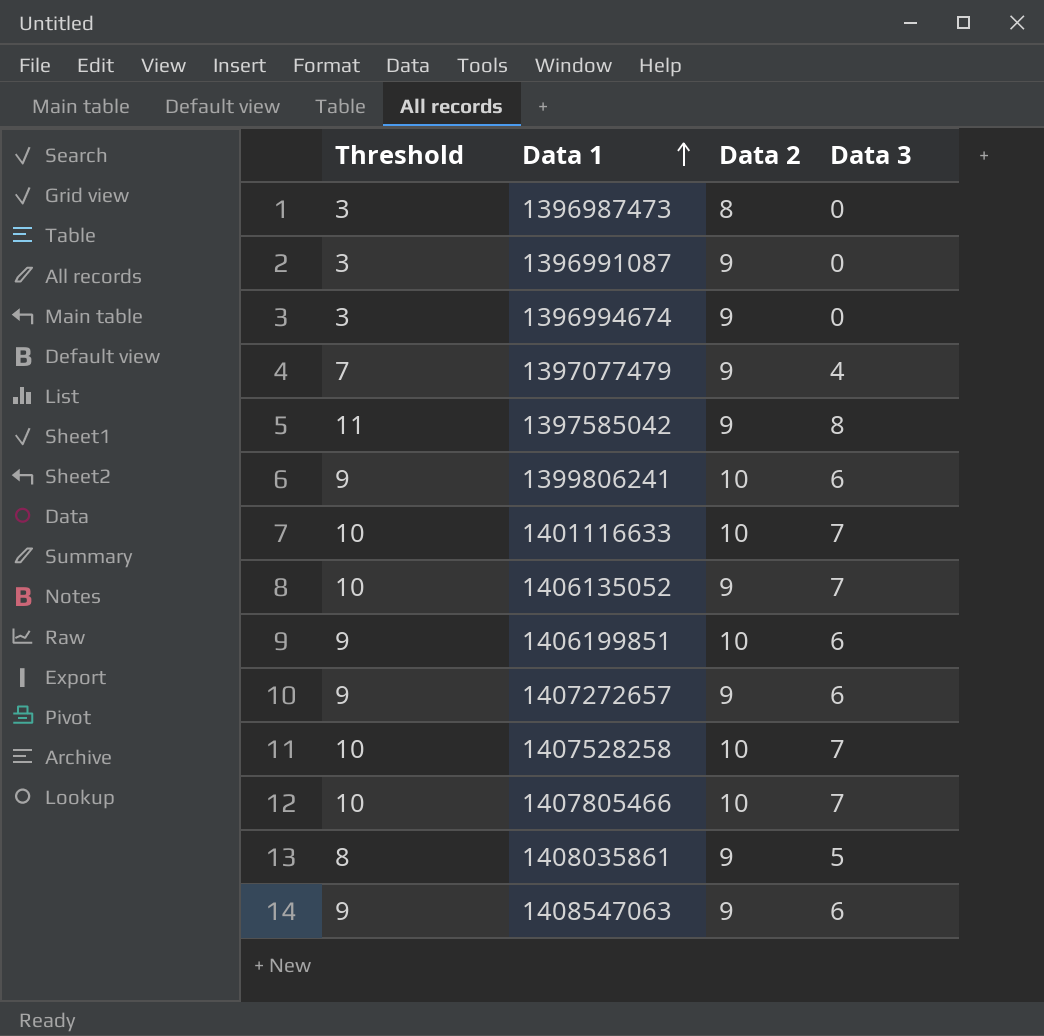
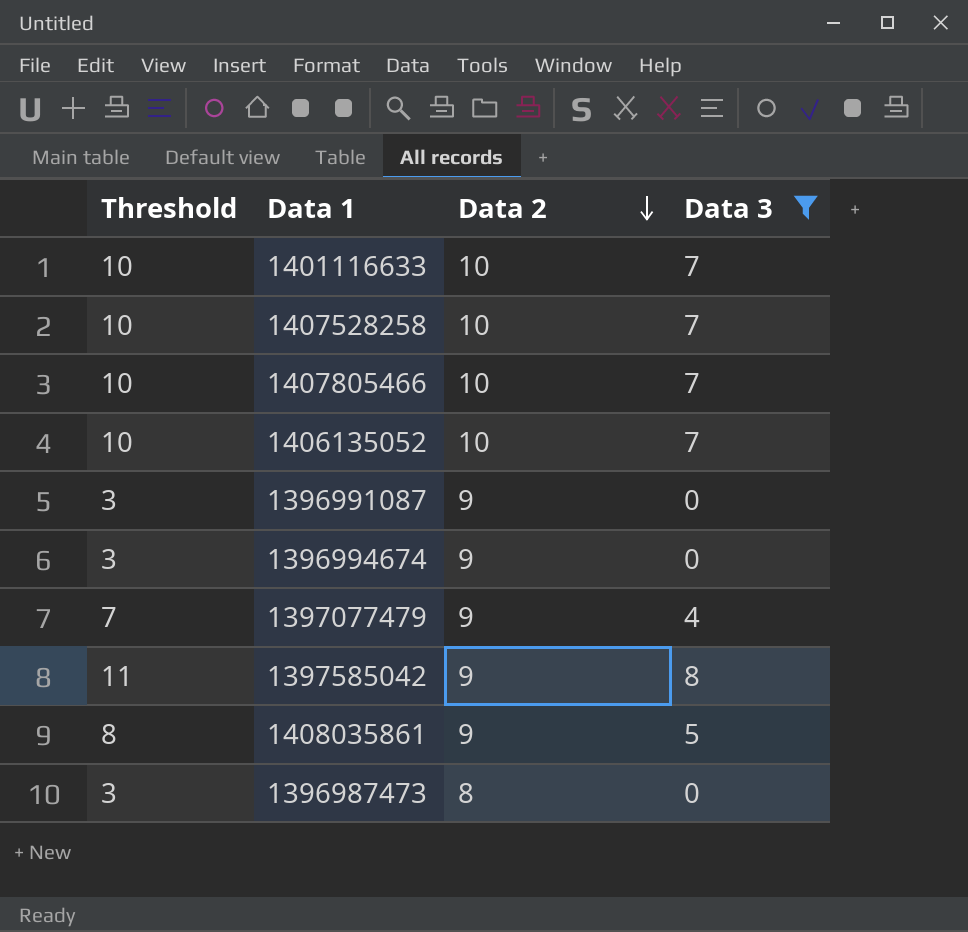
filter: none -> Data 3 != 6
row order: Data 1 ascending -> Data 2 descending
1406135052 | Data 2: 9 -> 10

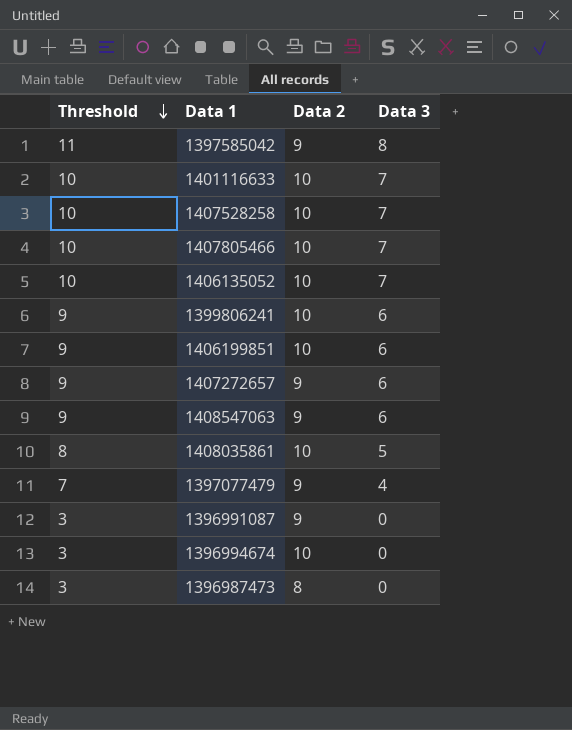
filter: Data 3 != 6 -> none
row order: Data 2 descending -> Threshold descending
1408035861 | Data 2: 9 -> 10
1396994674 | Data 2: 9 -> 10

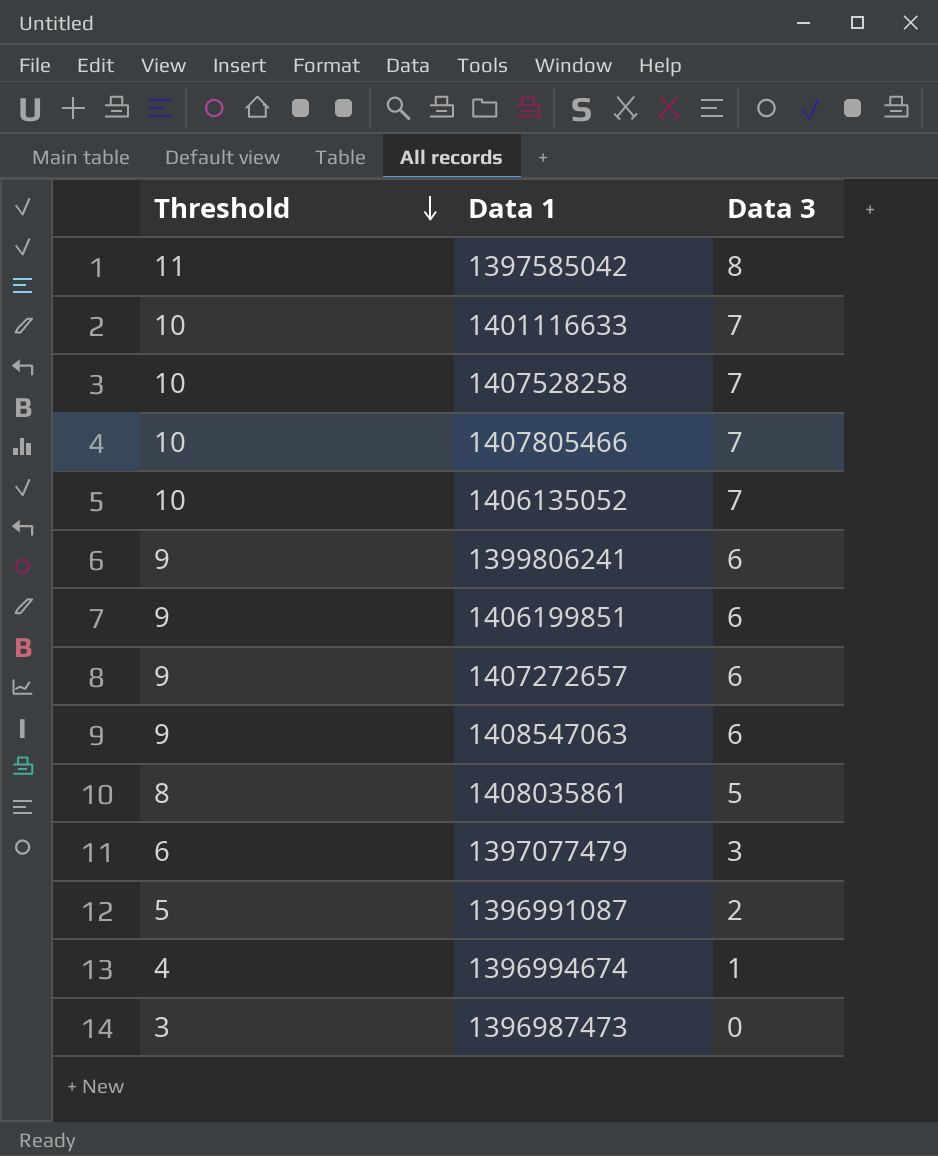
column Data 2 | position: 3 -> none
1397077479 | Threshold: 7 -> 6
1397077479 | Data 3: 4 -> 3
1396991087 | Threshold: 3 -> 5
1396991087 | Data 3: 0 -> 2
1396994674 | Threshold: 3 -> 4
1396994674 | Data 3: 0 -> 1

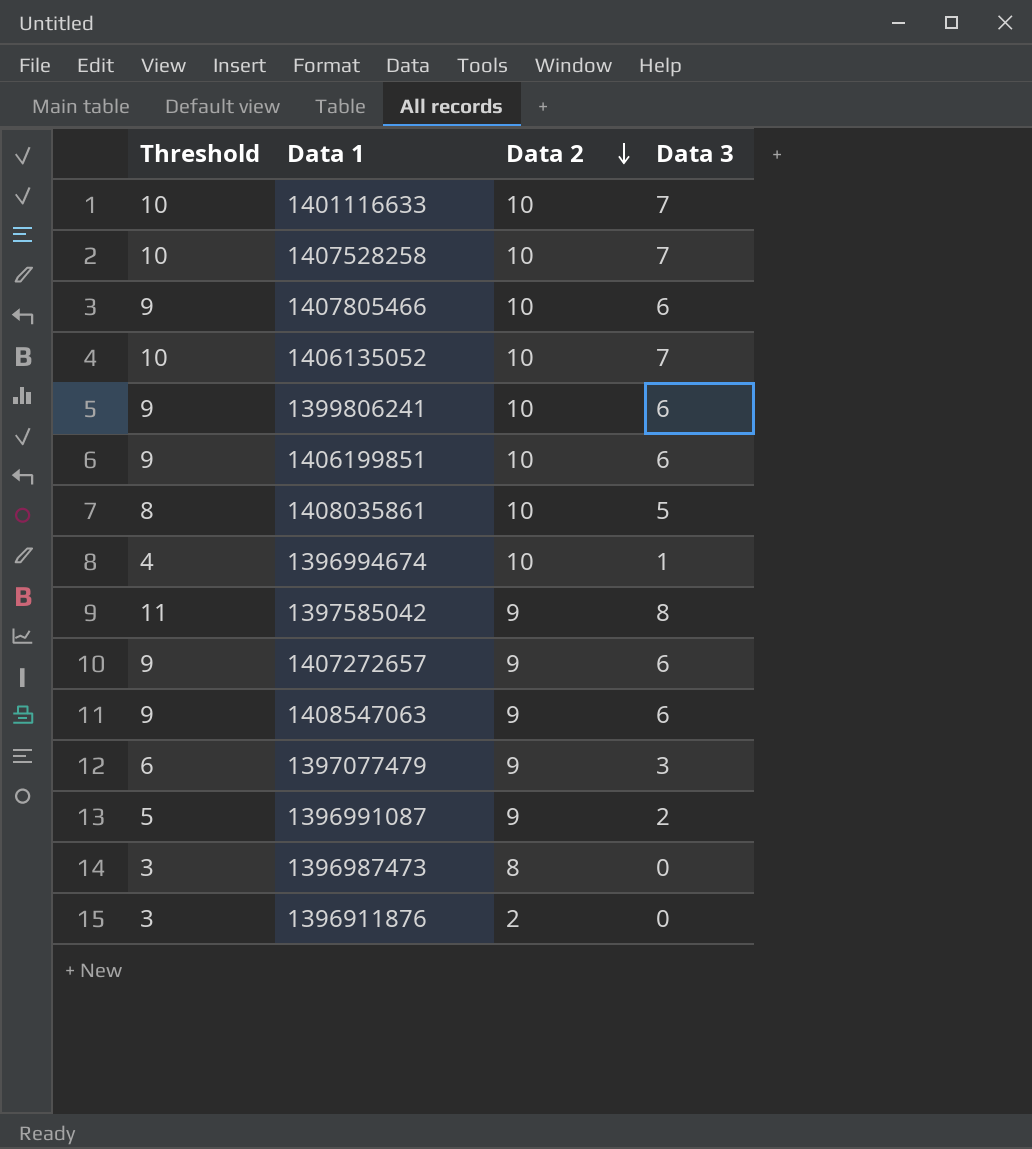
row order: Threshold descending -> Data 2 descending
column Data 2 | position: none -> 3
1407805466 | Threshold: 10 -> 9
1407805466 | Data 3: 7 -> 6
row 1396911876: none -> 3 | 2 | 0

